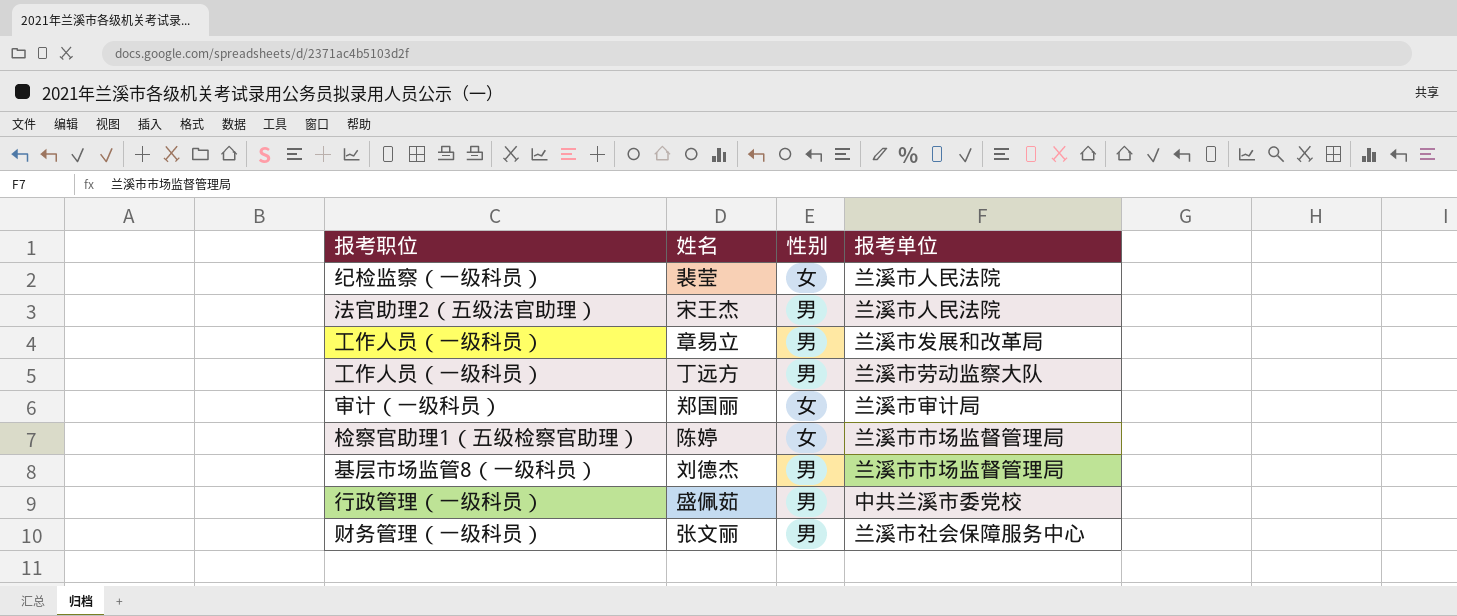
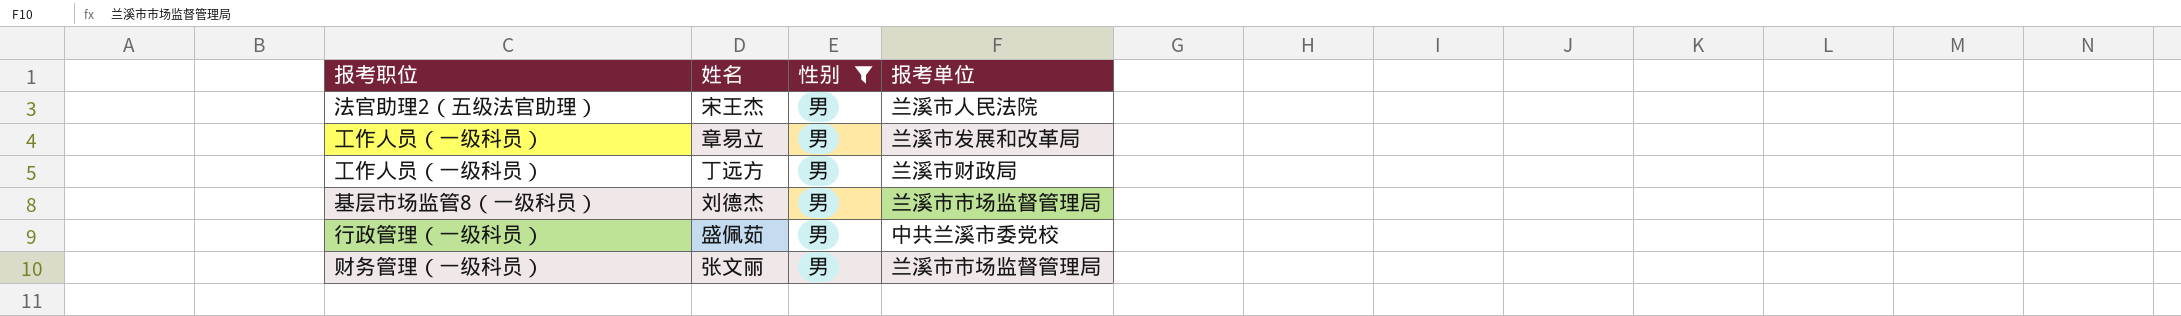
filter: none -> 性别 = 男
丁远方 | 报考单位: 兰溪市劳动监察大队 -> 兰溪市财政局
张文丽 | 报考单位: 兰溪市社会保障服务中心 -> 兰溪市市场监督管理局

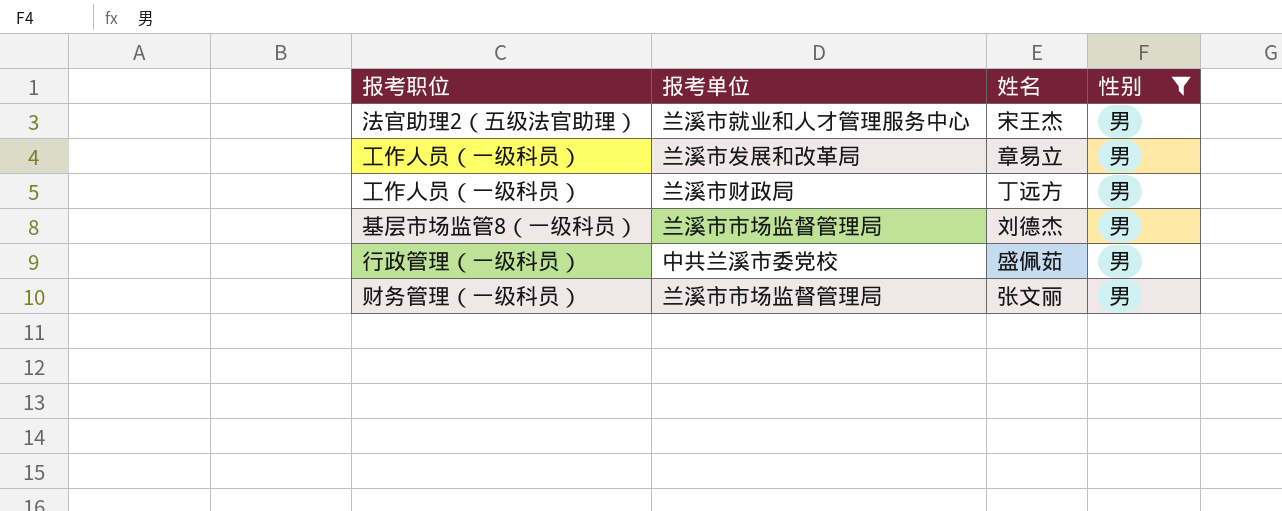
column 报考单位 | position: 4 -> 2
宋王杰 | 报考单位: 兰溪市人民法院 -> 兰溪市就业和人才管理服务中心

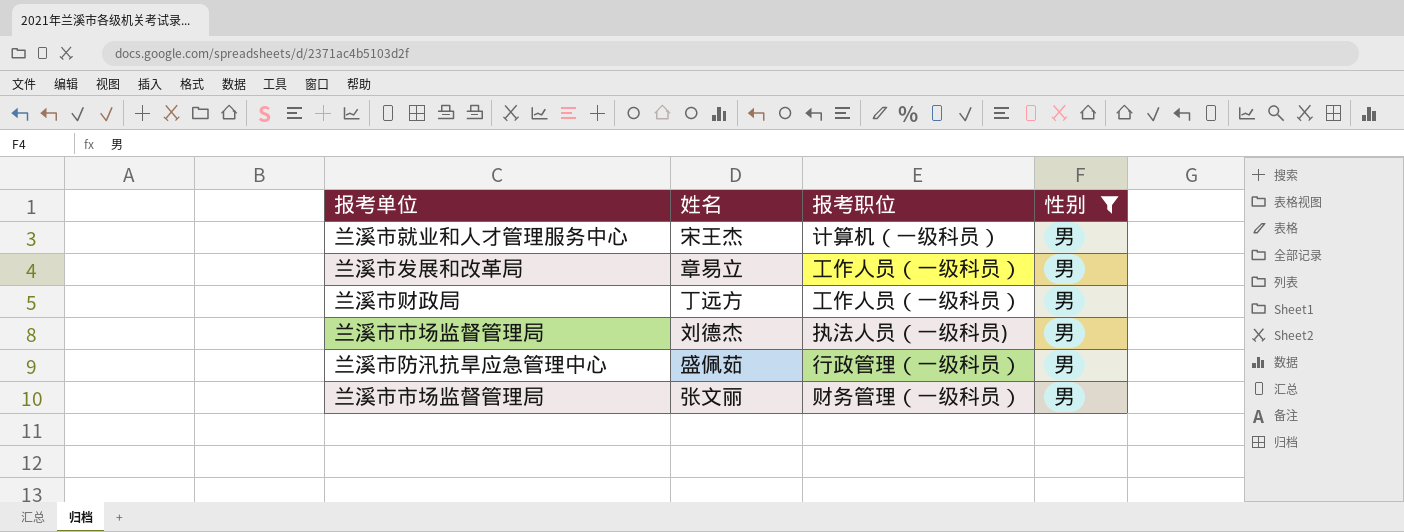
column 报考职位 | position: 1 -> 3
宋王杰 | 报考职位: 法官助理2（五级法官助理） -> 计算机（一级科员）
刘德杰 | 报考职位: 基层市场监管8（一级科员） -> 执法人员（一级科员)
盛佩茹 | 报考单位: 中共兰溪市委党校 -> 兰溪市防汛抗旱应急管理中心

